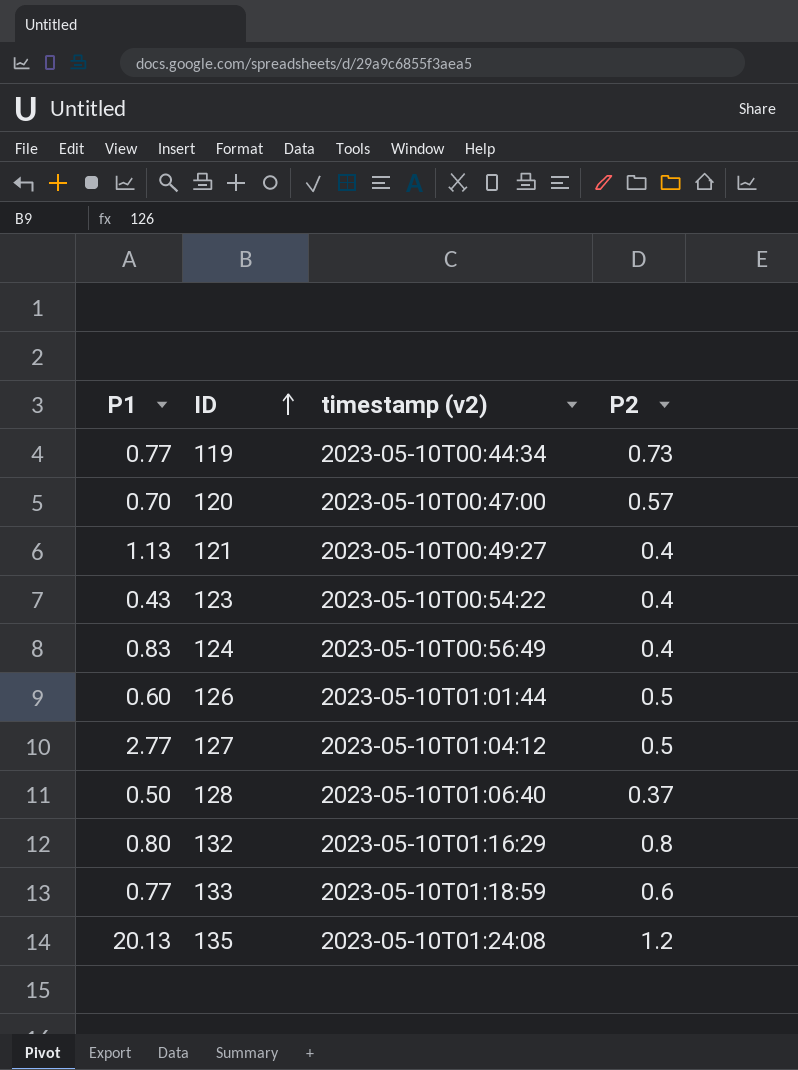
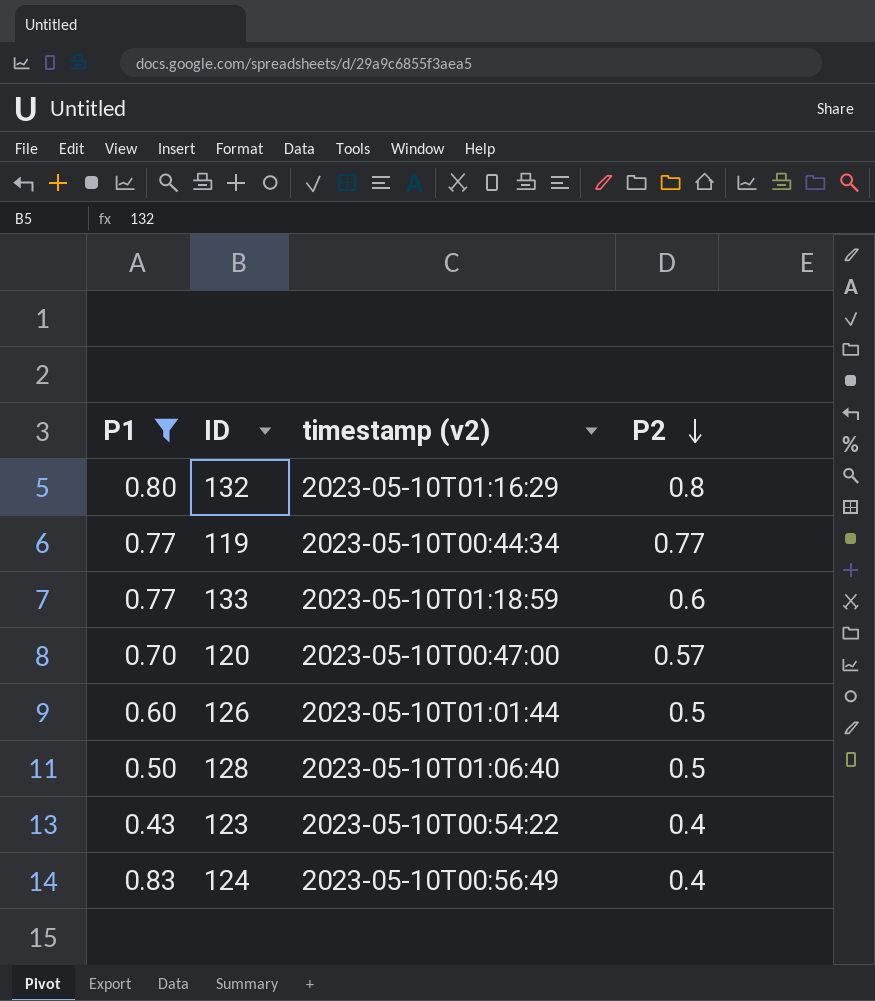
filter: none -> P1 <= 0.83
row order: ID ascending -> P2 descending
119 | P2: 0.73 -> 0.77
128 | P2: 0.37 -> 0.5

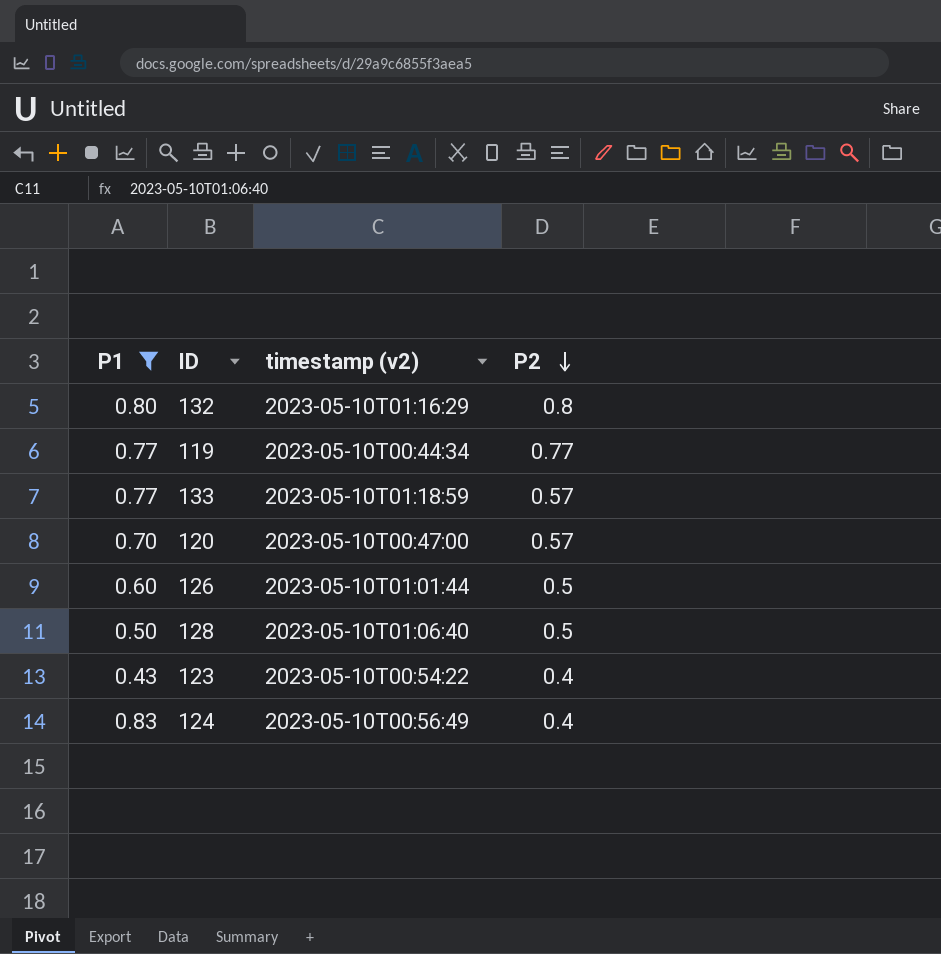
133 | P2: 0.6 -> 0.57

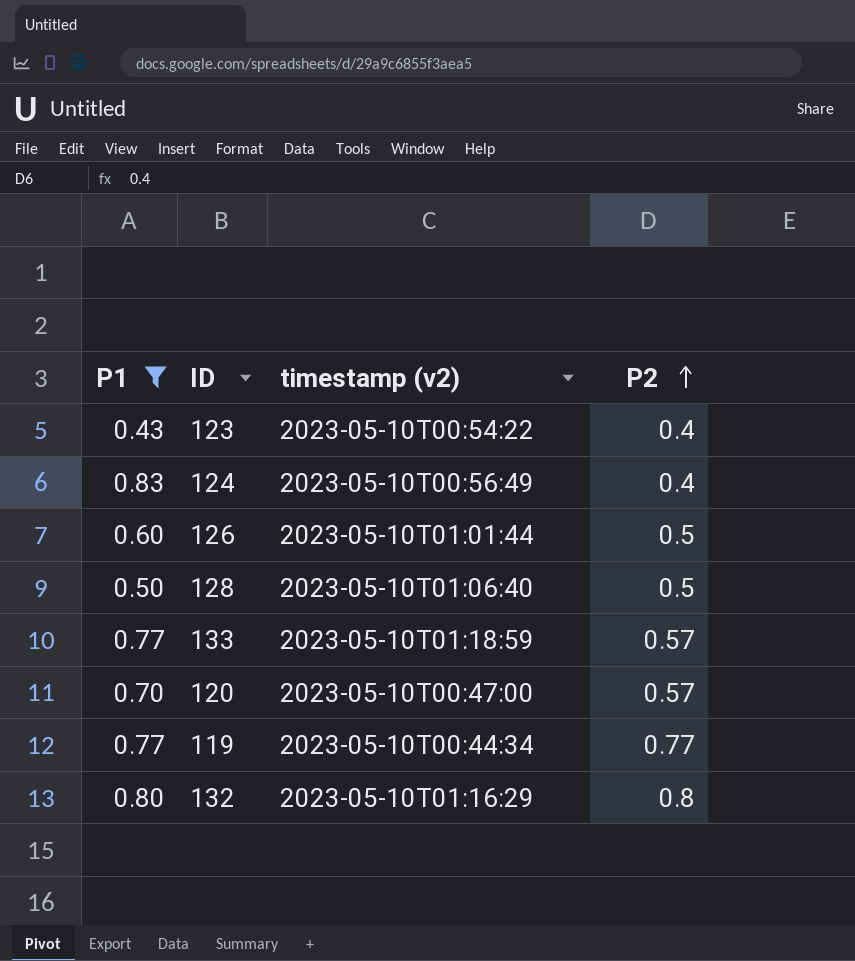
row order: P2 descending -> P2 ascending

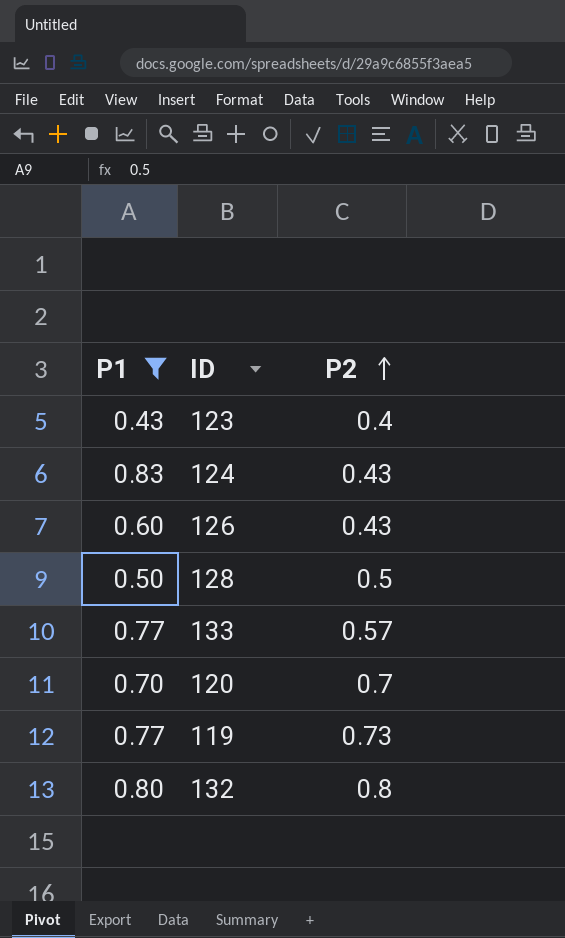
column timestamp (v2) | position: 3 -> none
124 | P2: 0.4 -> 0.43
126 | P2: 0.5 -> 0.43
120 | P2: 0.57 -> 0.7
119 | P2: 0.77 -> 0.73

